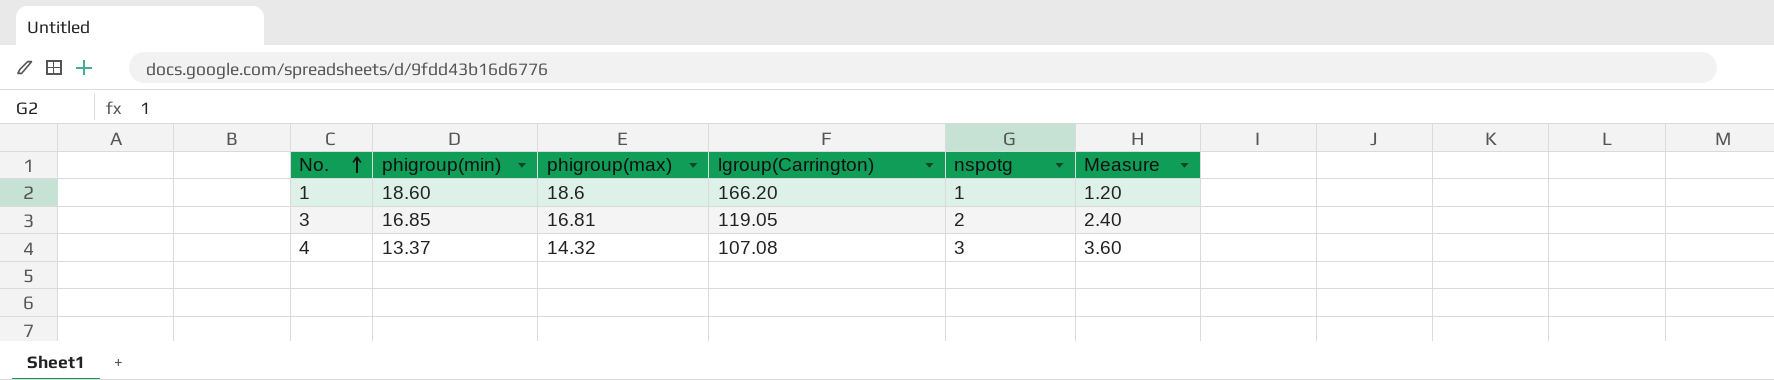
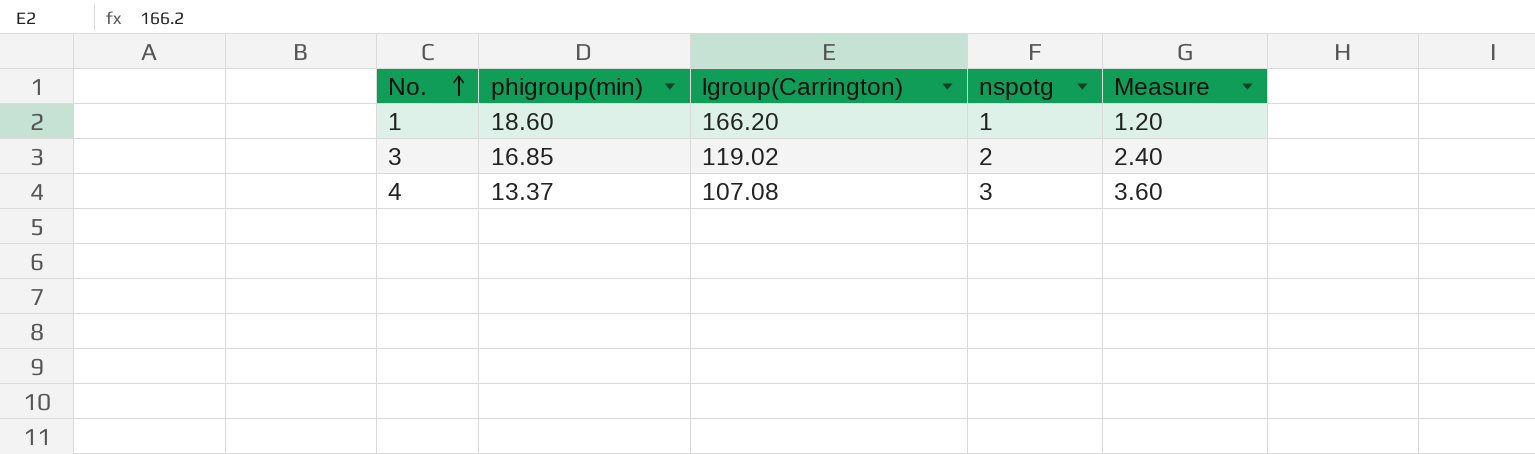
column phigroup(max) | position: 3 -> none
3 | lgroup(Carrington): 119.05 -> 119.02

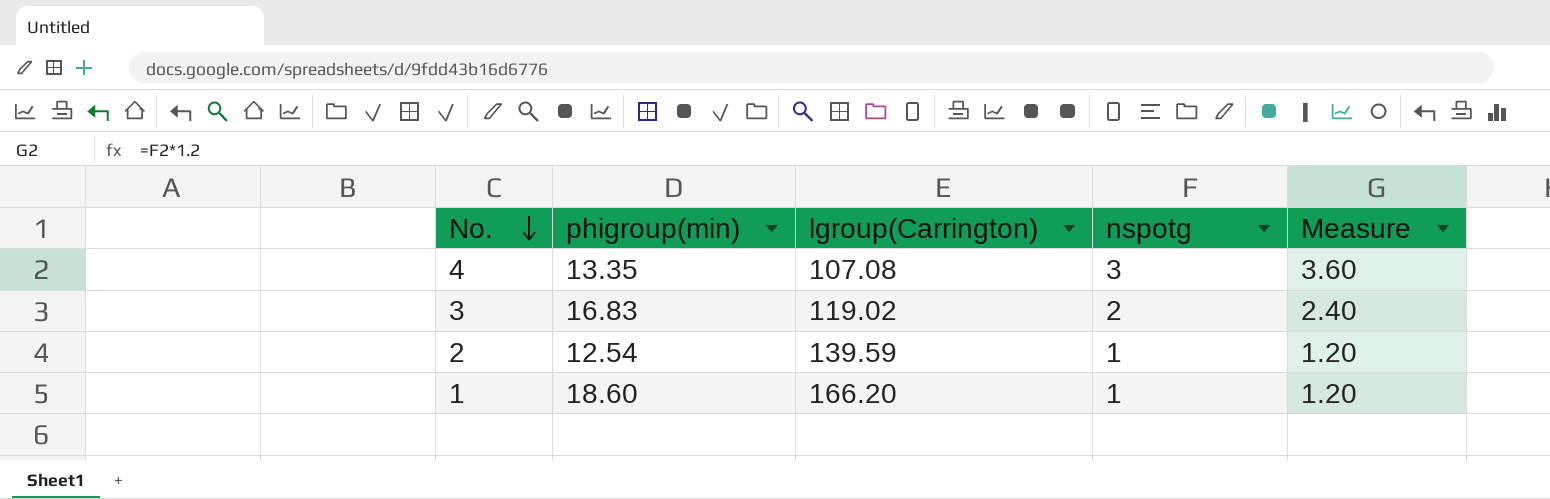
row order: No. ascending -> No. descending
4 | phigroup(min): 13.37 -> 13.35
3 | phigroup(min): 16.85 -> 16.83
row 2: none -> 12.54 | 139.59 | 1 | 1.20

